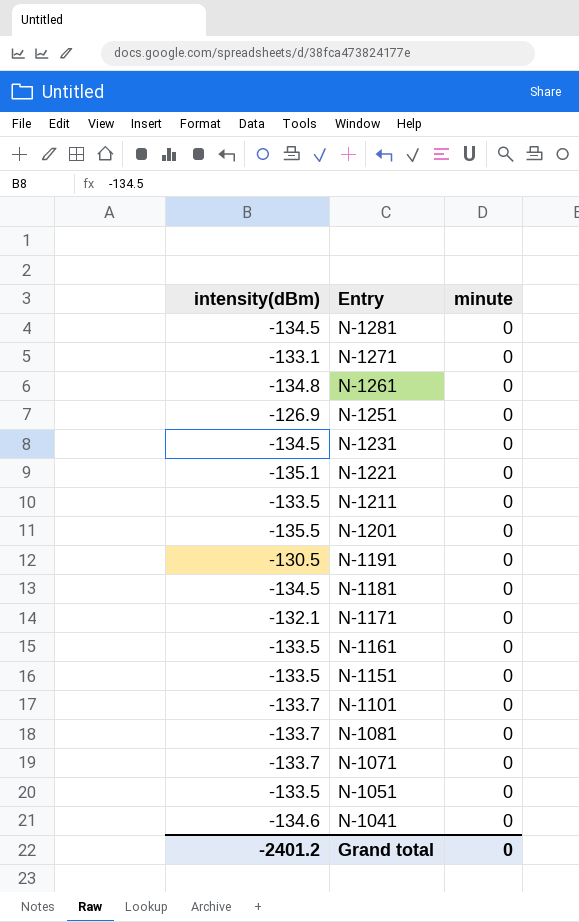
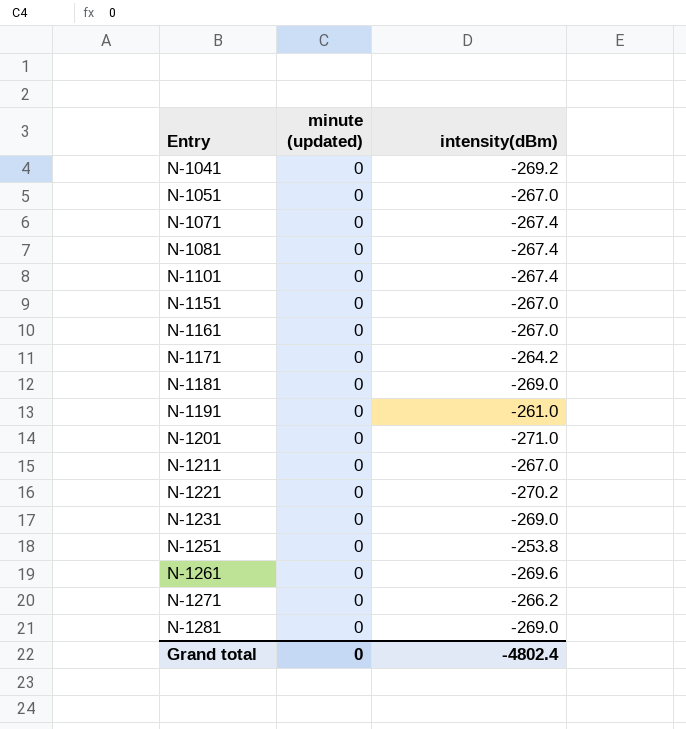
row order: Entry descending -> Entry ascending
column name: minute -> minute (updated)
column intensity(dBm) | position: 1 -> 3
N-1041 | intensity(dBm): -134.6 -> -269.2
N-1051 | intensity(dBm): -133.5 -> -267.0
N-1071 | intensity(dBm): -133.7 -> -267.4
N-1081 | intensity(dBm): -133.7 -> -267.4
N-1101 | intensity(dBm): -133.7 -> -267.4
N-1151 | intensity(dBm): -133.5 -> -267.0
N-1161 | intensity(dBm): -133.5 -> -267.0
N-1171 | intensity(dBm): -132.1 -> -264.2
N-1181 | intensity(dBm): -134.5 -> -269.0
N-1191 | intensity(dBm): -130.5 -> -261.0
N-1201 | intensity(dBm): -135.5 -> -271.0
N-1211 | intensity(dBm): -133.5 -> -267.0
N-1221 | intensity(dBm): -135.1 -> -270.2
N-1231 | intensity(dBm): -134.5 -> -269.0
N-1251 | intensity(dBm): -126.9 -> -253.8
N-1261 | intensity(dBm): -134.8 -> -269.6
N-1271 | intensity(dBm): -133.1 -> -266.2
N-1281 | intensity(dBm): -134.5 -> -269.0
Grand total | intensity(dBm): -2401.2 -> -4802.4

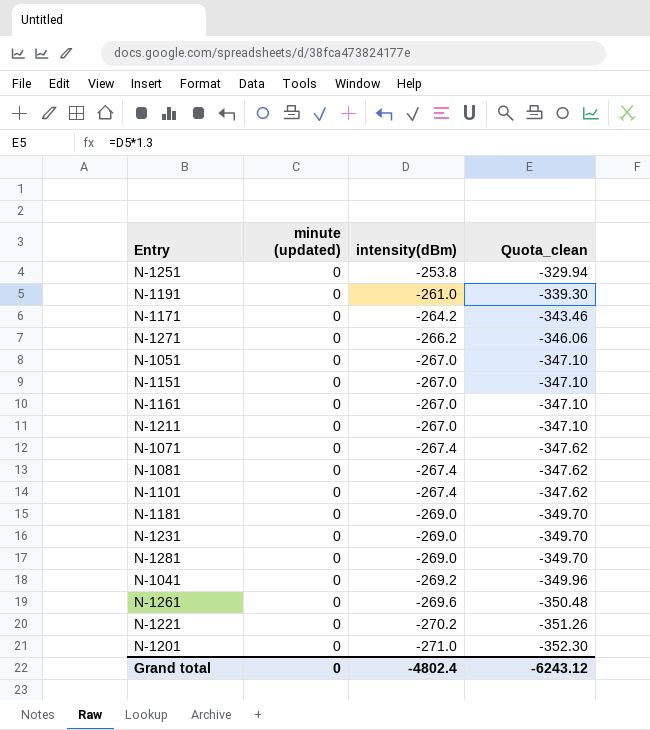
row order: Entry ascending -> intensity(dBm) descending
column Quota_clean | formula: none -> [intensity(dBm)] * 1.3

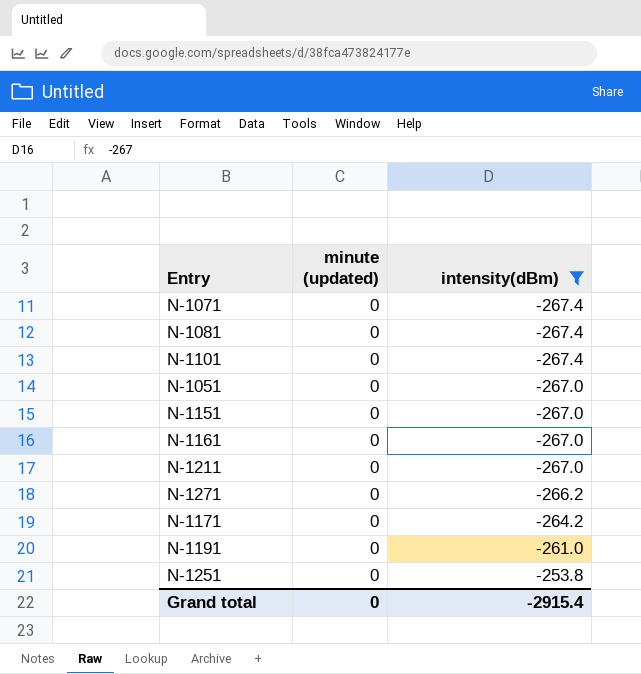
filter: none -> intensity(dBm) >= -267.4
row order: intensity(dBm) descending -> intensity(dBm) ascending
column Quota_clean | formula: [intensity(dBm)] * 1.3 -> none
Grand total | intensity(dBm): -4802.4 -> -2915.4

